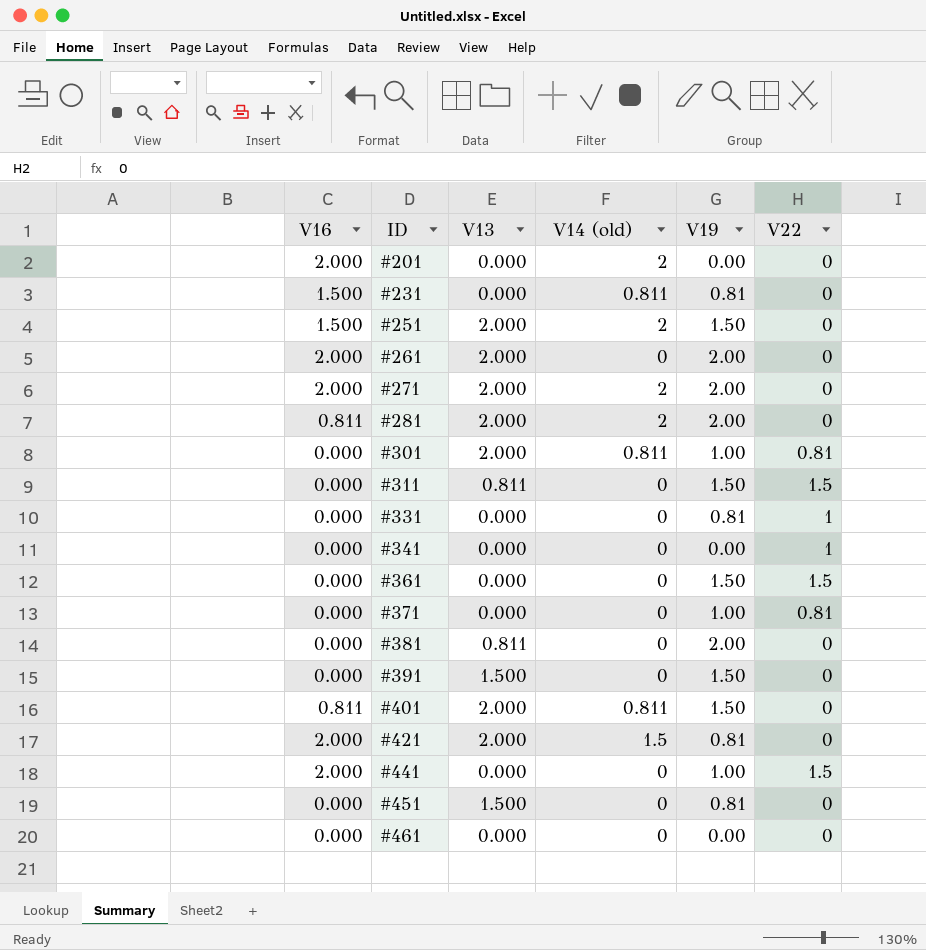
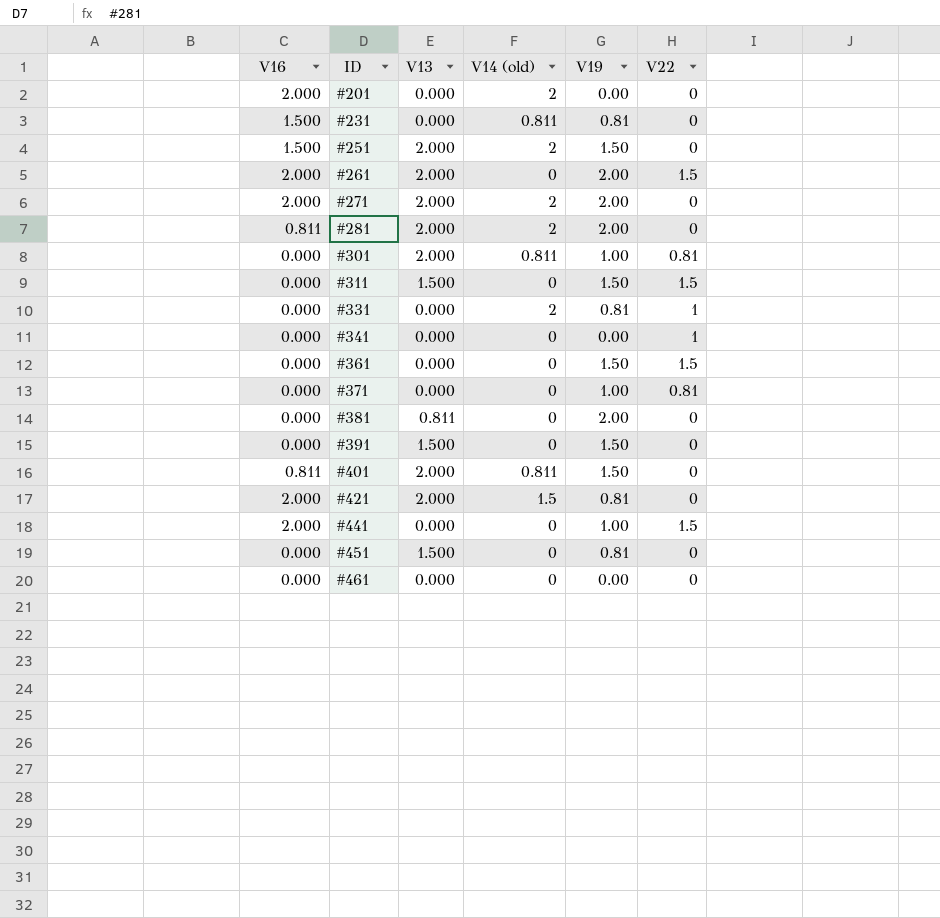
#261 | V22: 0 -> 1.5
#311 | V13: 0.811 -> 1.500
#331 | V14 (old): 0 -> 2

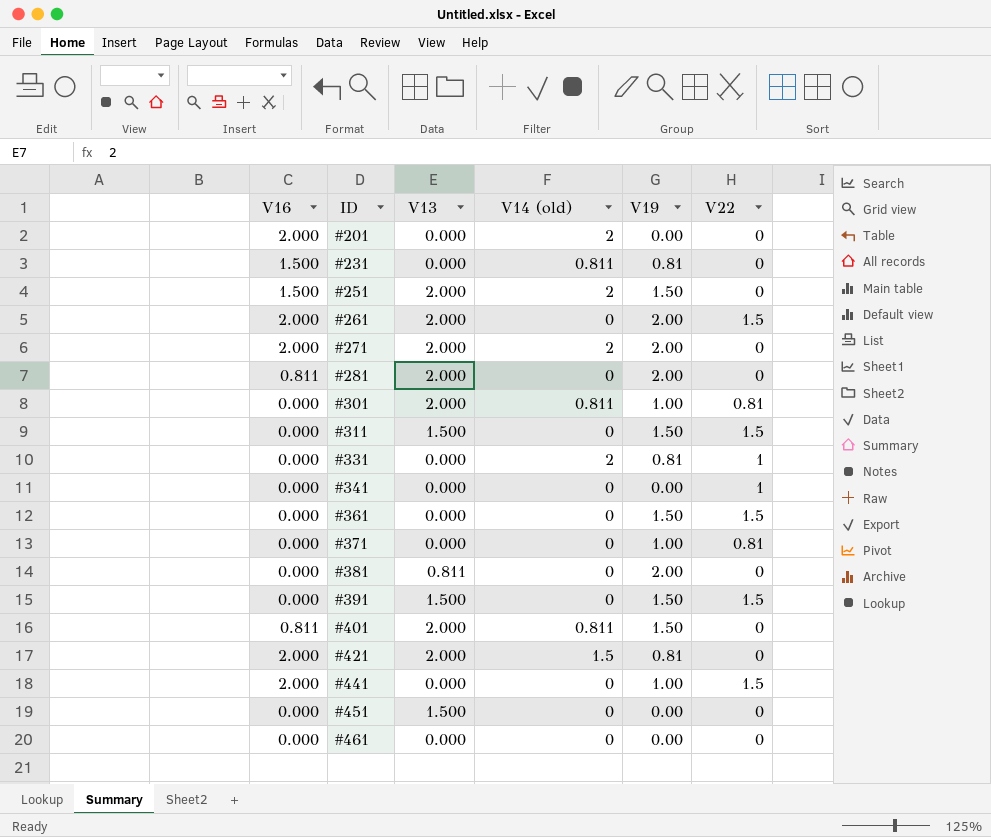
#281 | V14 (old): 2 -> 0
#391 | V22: 0 -> 1.5
#451 | V19: 0.81 -> 0.00

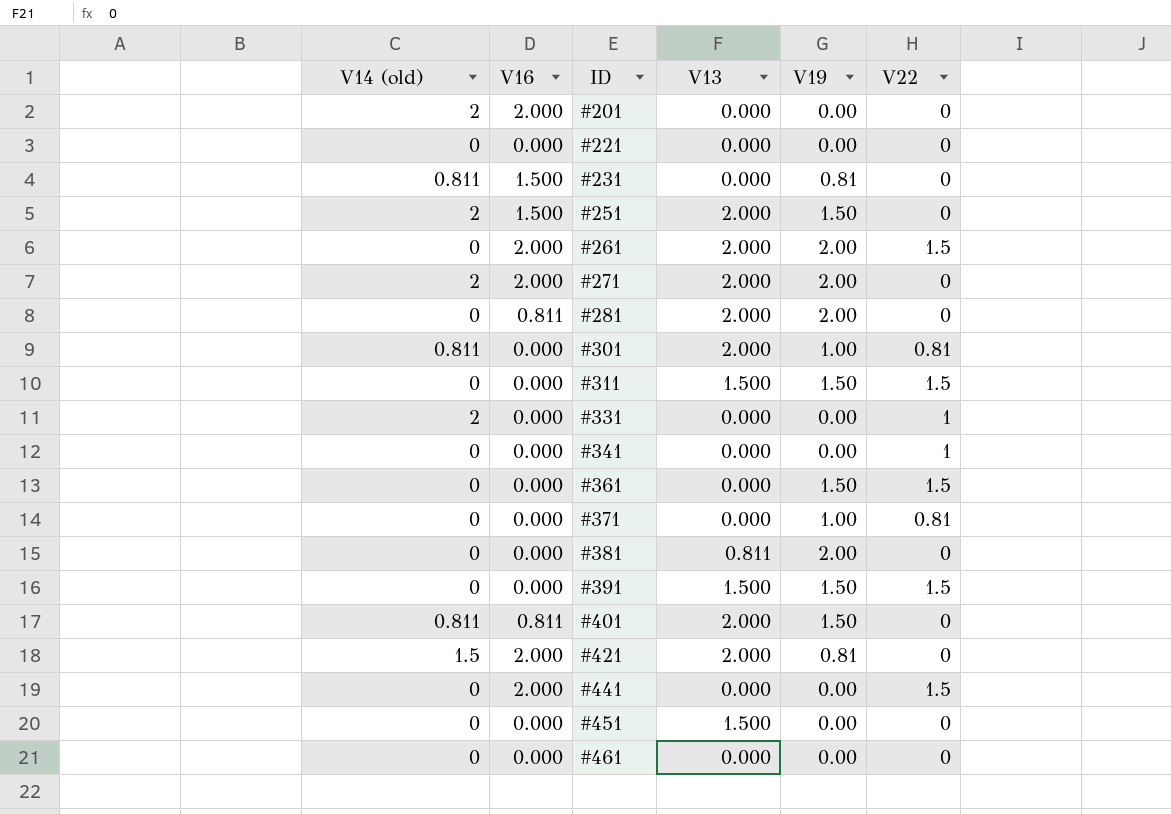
column V14 (old) | position: 4 -> 1
row #221: none -> 0 | 0.000 | 0.000 | 0.00 | 0
#331 | V19: 0.81 -> 0.00
#441 | V19: 1.00 -> 0.00

